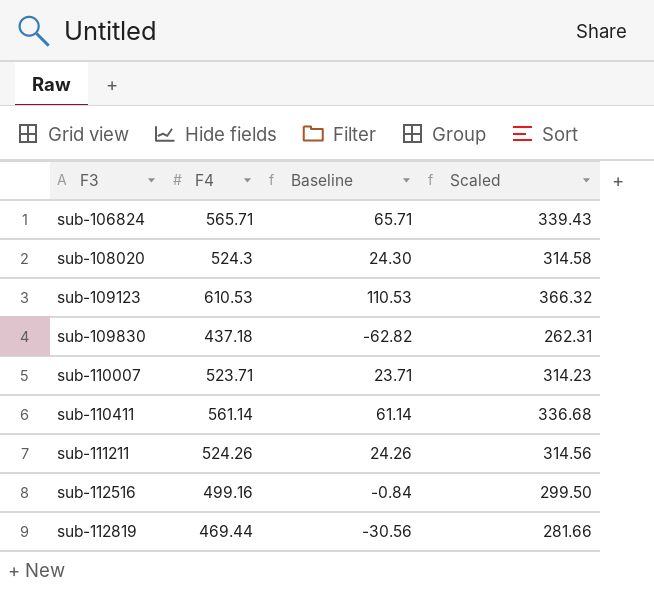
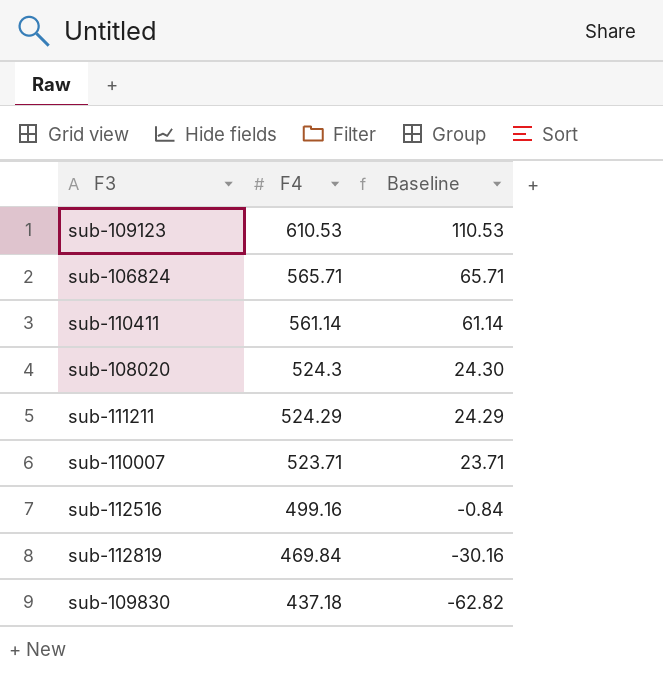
row order: F3 ascending -> F4 descending
column Scaled | formula: [F4] * 0.6 -> none
sub-111211 | F4: 524.26 -> 524.29
sub-111211 | Baseline: 24.26 -> 24.29
sub-112819 | F4: 469.44 -> 469.84
sub-112819 | Baseline: -30.56 -> -30.16

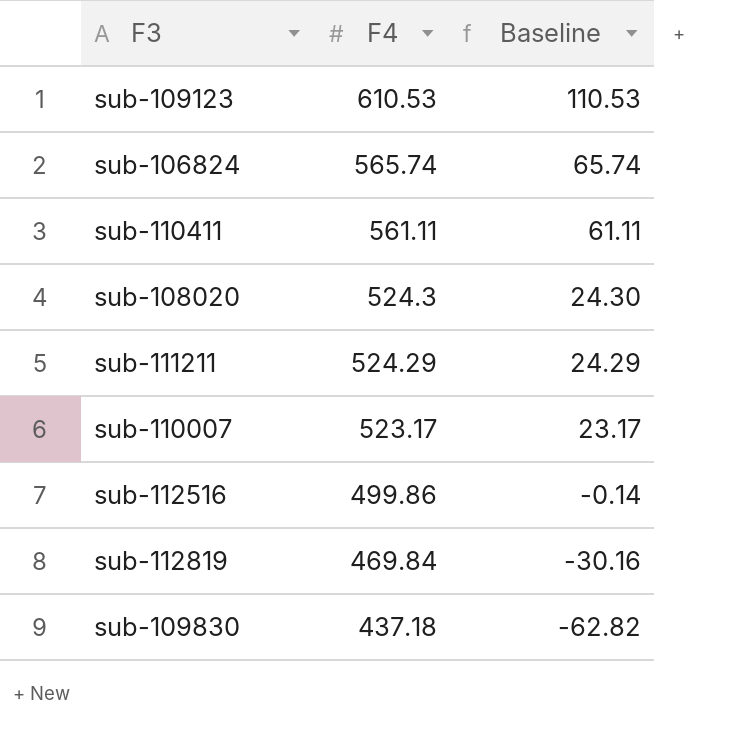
sub-106824 | F4: 565.71 -> 565.74
sub-106824 | Baseline: 65.71 -> 65.74
sub-110411 | F4: 561.14 -> 561.11
sub-110411 | Baseline: 61.14 -> 61.11
sub-110007 | F4: 523.71 -> 523.17
sub-110007 | Baseline: 23.71 -> 23.17
sub-112516 | F4: 499.16 -> 499.86
sub-112516 | Baseline: -0.84 -> -0.14

